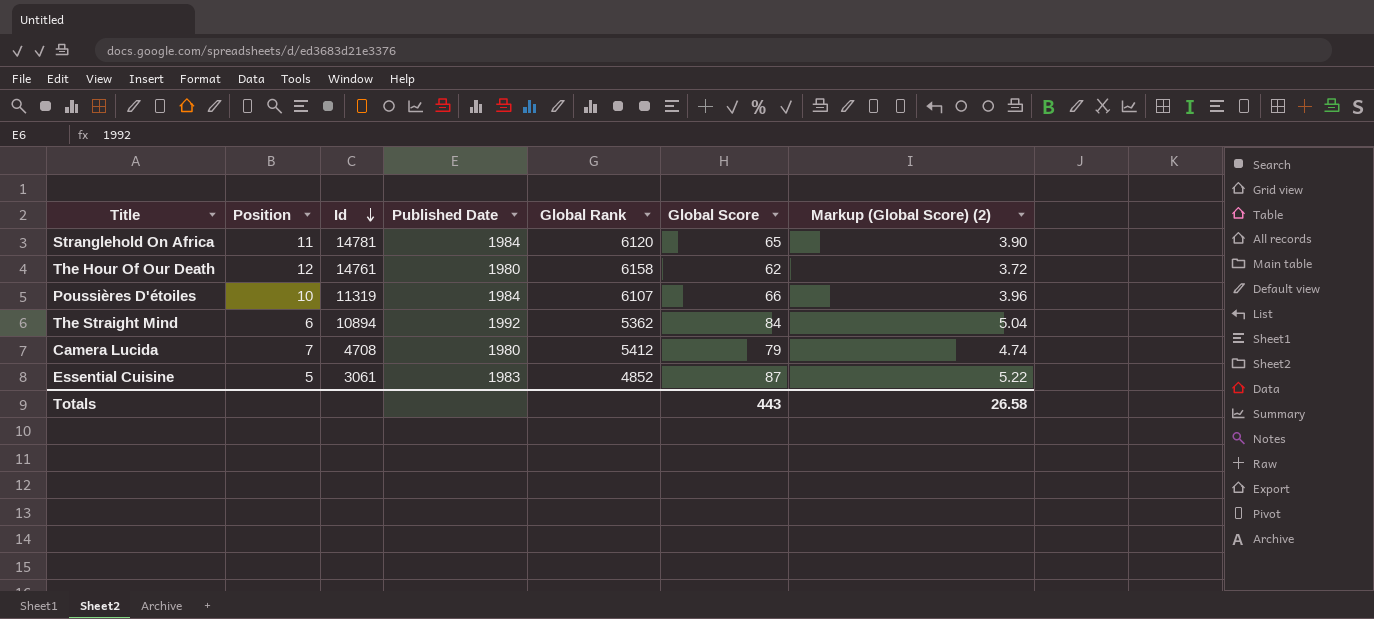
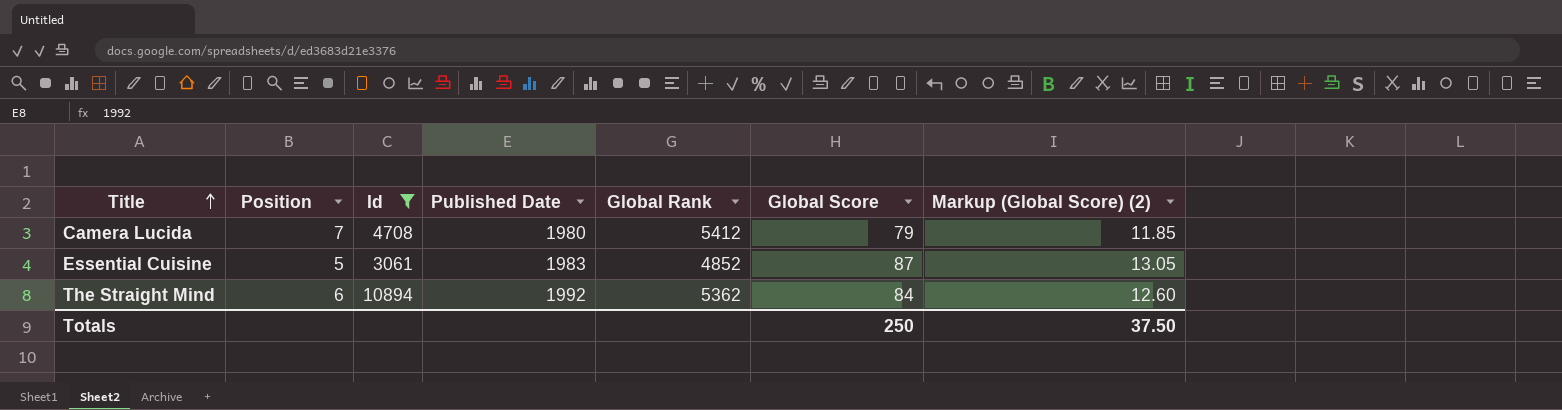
filter: none -> Id <= 10894
row order: Id descending -> Title ascending
column Markup (Global Score) (2) | formula: [Global Score] * 0.06 -> [Global Score] * 0.15
Totals | Global Score: 443 -> 250
Totals | Markup (Global Score) (2): 26.58 -> 37.50

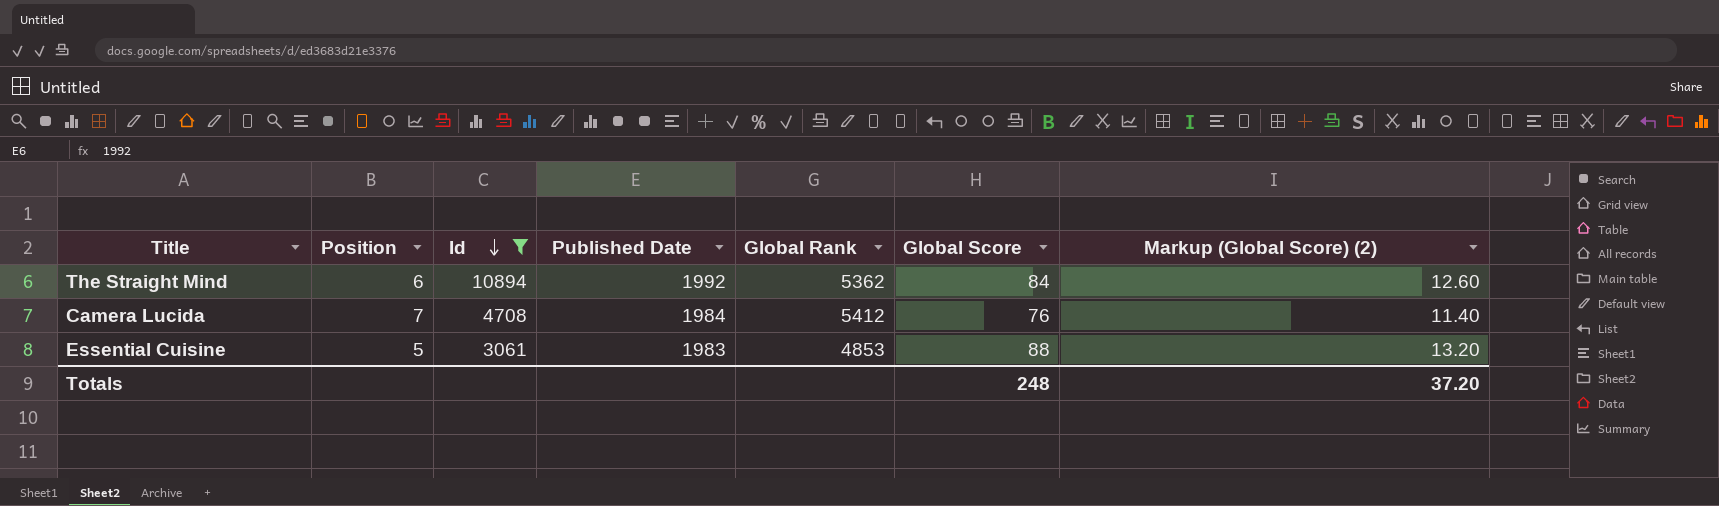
row order: Title ascending -> Id descending
Camera Lucida | Published Date: 1980 -> 1984
Camera Lucida | Global Score: 79 -> 76
Camera Lucida | Markup (Global Score) (2): 11.85 -> 11.40
Essential Cuisine | Global Rank: 4852 -> 4853
Essential Cuisine | Global Score: 87 -> 88
Essential Cuisine | Markup (Global Score) (2): 13.05 -> 13.20
Totals | Global Score: 250 -> 248
Totals | Markup (Global Score) (2): 37.50 -> 37.20

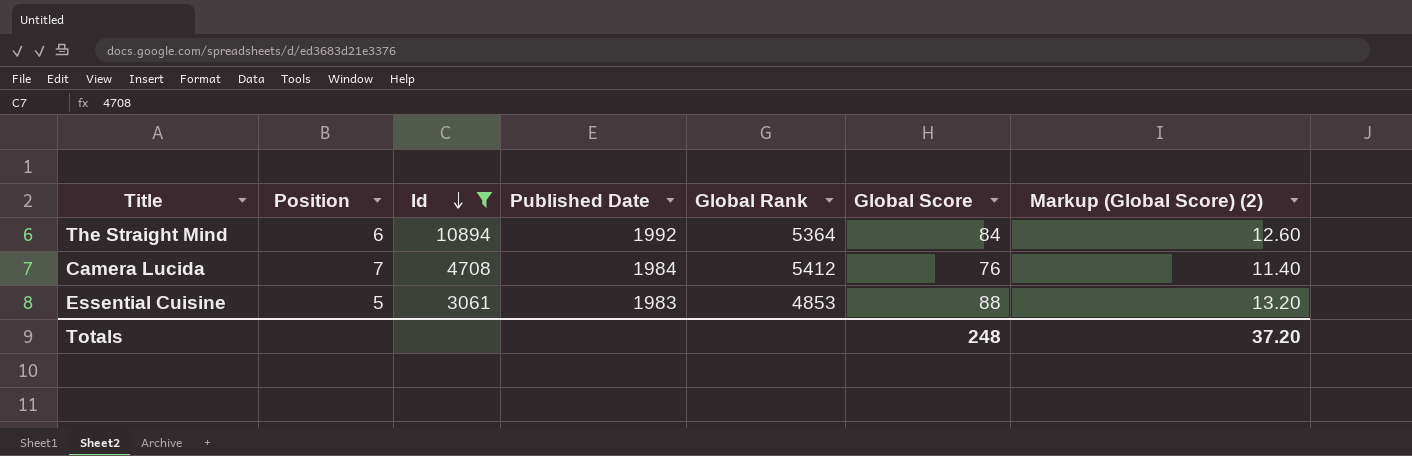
The Straight Mind | Global Rank: 5362 -> 5364

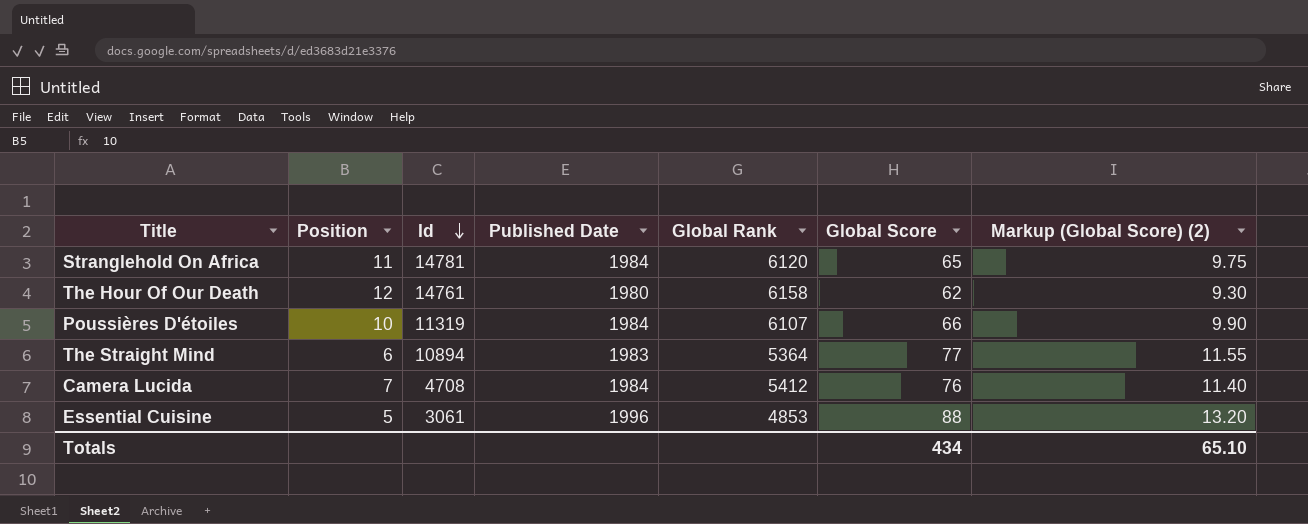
filter: Id <= 10894 -> none
The Straight Mind | Published Date: 1992 -> 1983
The Straight Mind | Global Score: 84 -> 77
The Straight Mind | Markup (Global Score) (2): 12.60 -> 11.55
Essential Cuisine | Published Date: 1983 -> 1996
Totals | Global Score: 248 -> 434
Totals | Markup (Global Score) (2): 37.20 -> 65.10

